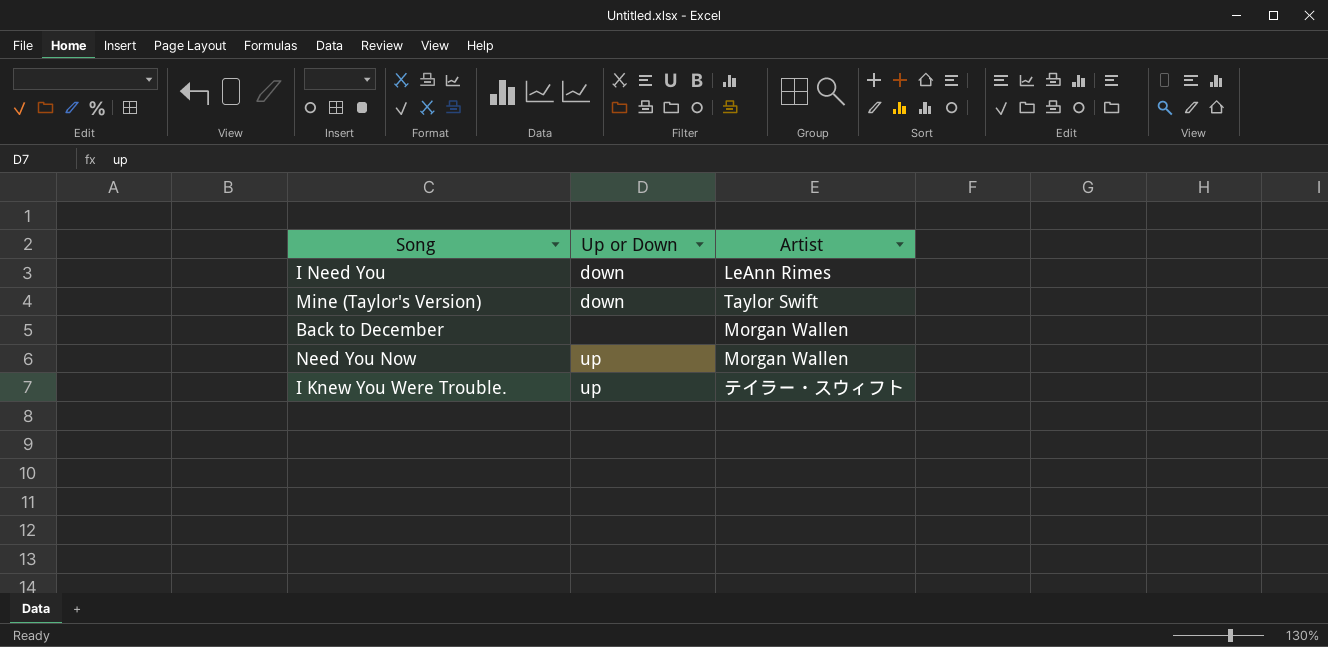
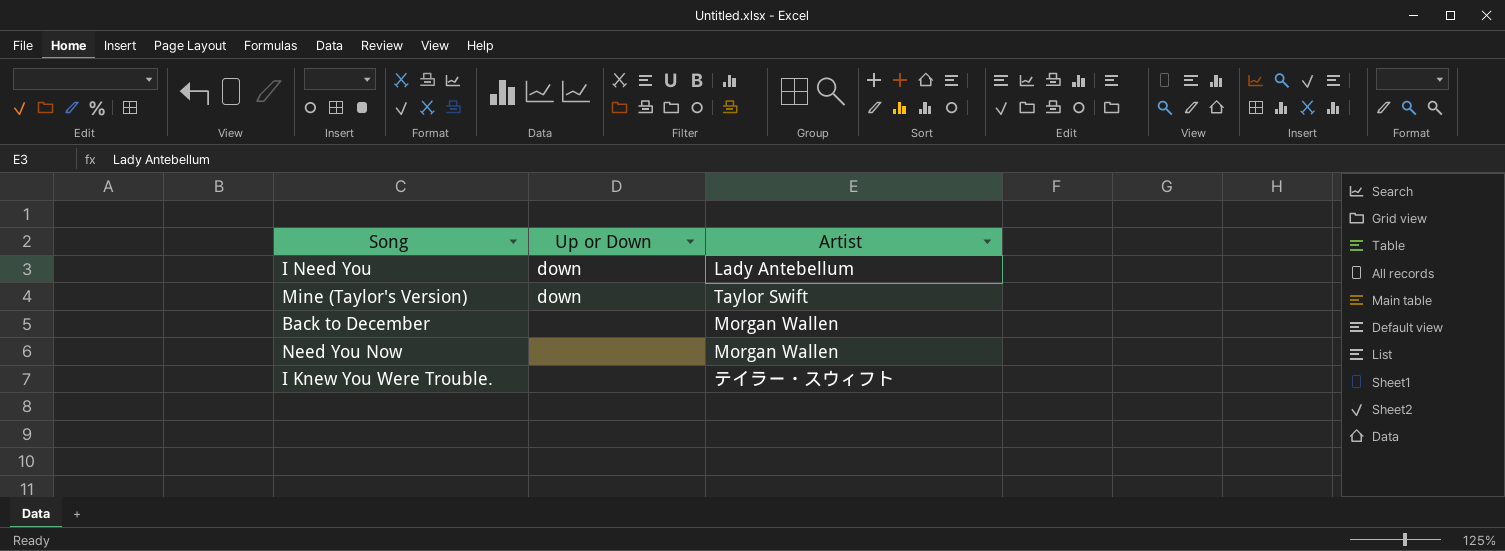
I Need You | Artist: LeAnn Rimes -> Lady Antebellum
Need You Now | Up or Down: up -> none
I Knew You Were Trouble. | Up or Down: up -> none

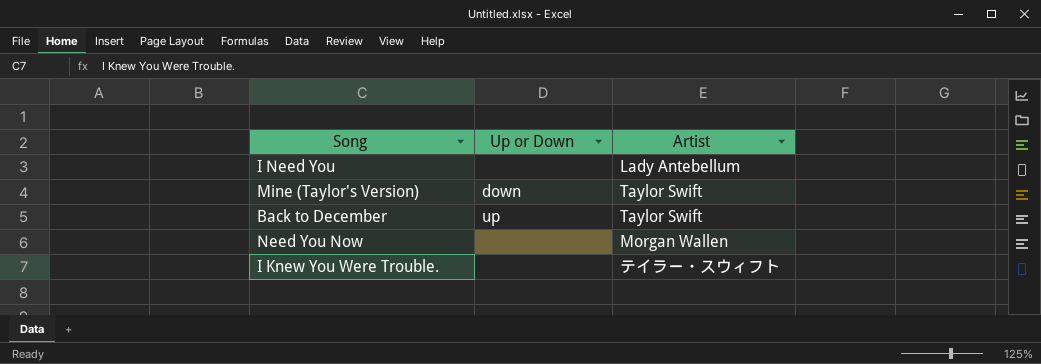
I Need You | Up or Down: down -> none
Back to December | Up or Down: none -> up
Back to December | Artist: Morgan Wallen -> Taylor Swift

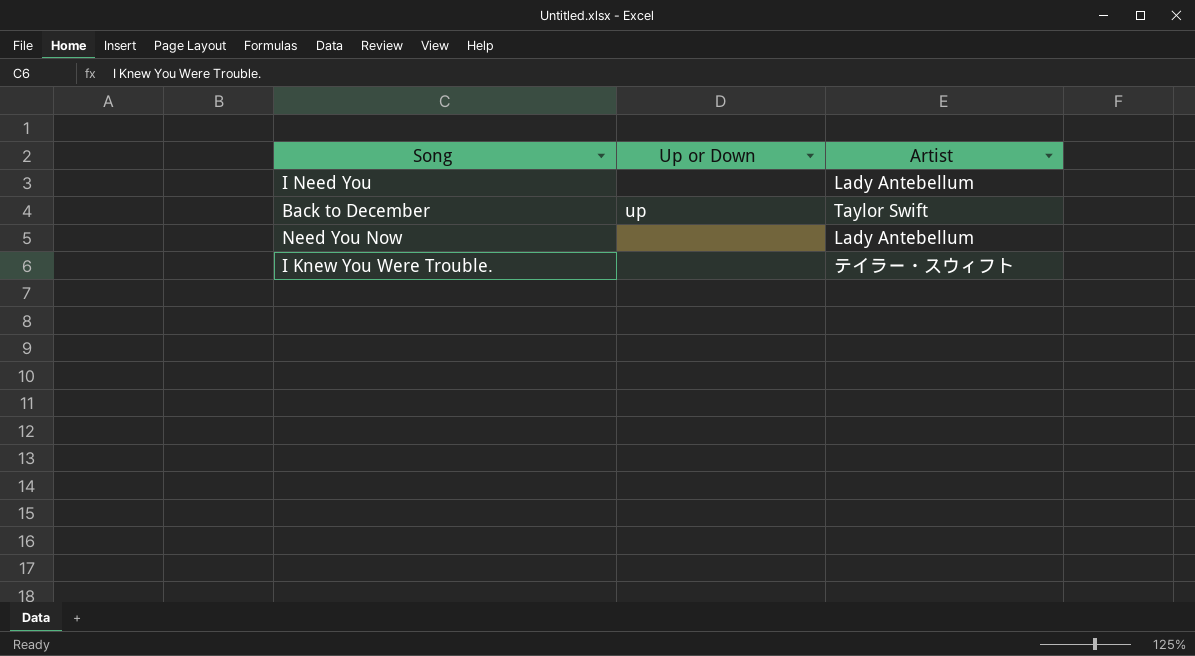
row Mine (Taylor's Version): down | Taylor Swift -> none
Need You Now | Artist: Morgan Wallen -> Lady Antebellum

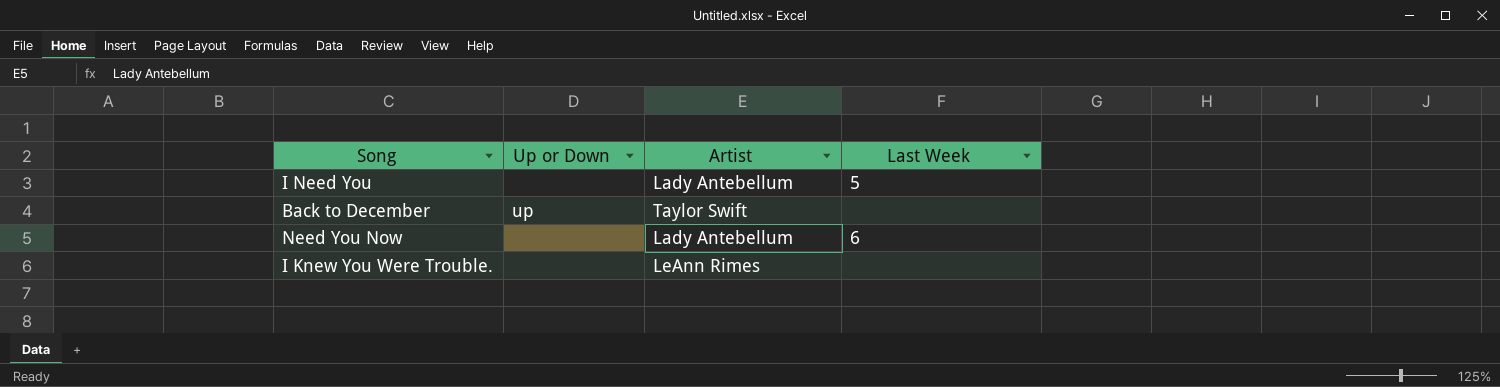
column Last Week | position: none -> 4
I Knew You Were Trouble. | Artist: テイラー・スウィフト -> LeAnn Rimes

